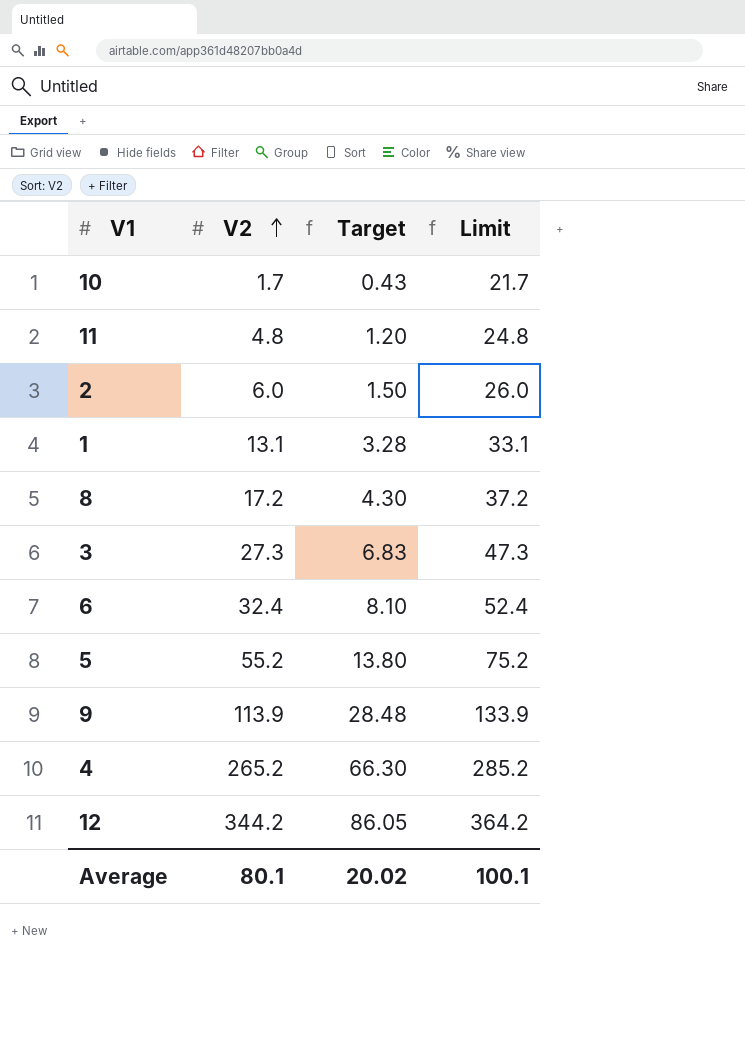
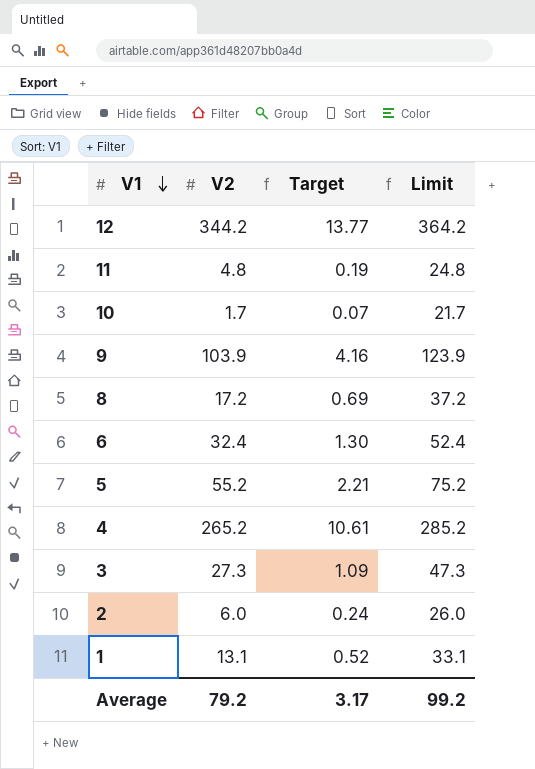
row order: V2 ascending -> V1 descending
column Target | formula: [V2] * 0.25 -> [V2] * 0.04
9 | V2: 113.9 -> 103.9
9 | Limit: 133.9 -> 123.9
Average | V2: 80.1 -> 79.2
Average | Target: 20.02 -> 3.17
Average | Limit: 100.1 -> 99.2

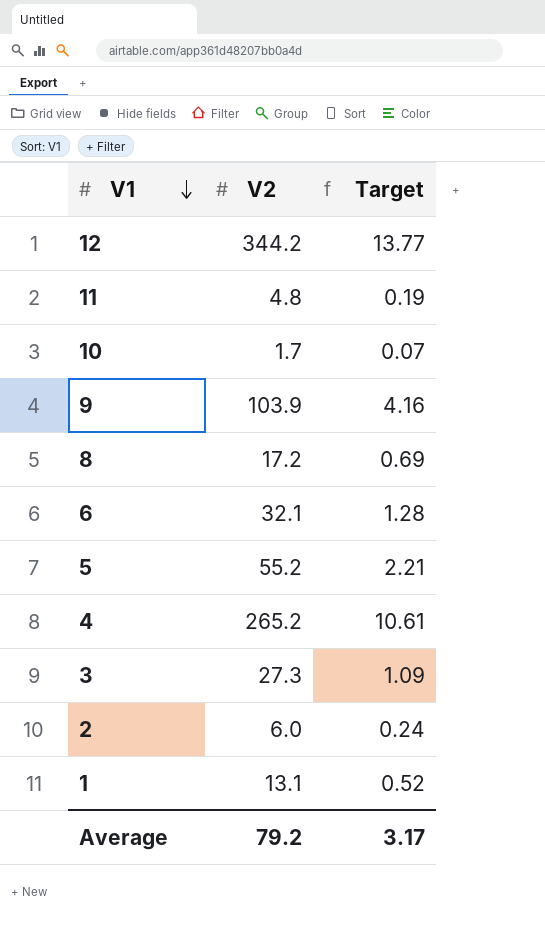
column Limit | formula: [V2] + 20 -> none
6 | V2: 32.4 -> 32.1
6 | Target: 1.30 -> 1.28

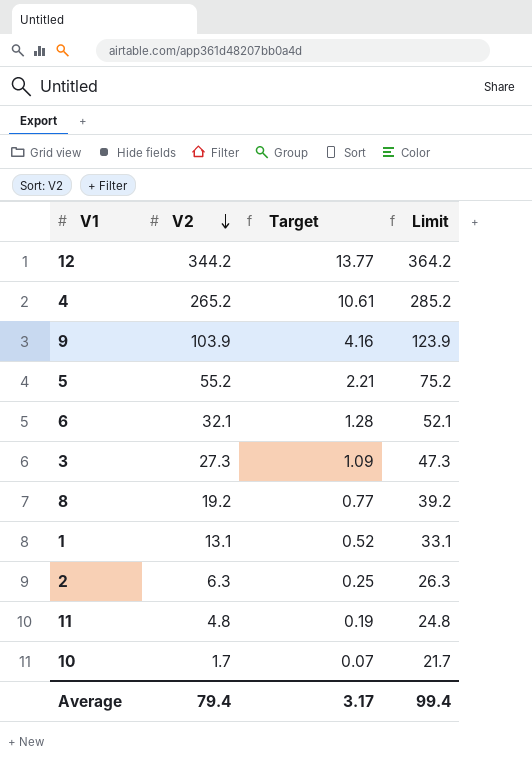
row order: V1 descending -> V2 descending
column Limit | formula: none -> [V2] + 20
8 | V2: 17.2 -> 19.2
8 | Target: 0.69 -> 0.77
2 | V2: 6.0 -> 6.3
2 | Target: 0.24 -> 0.25
Average | V2: 79.2 -> 79.4

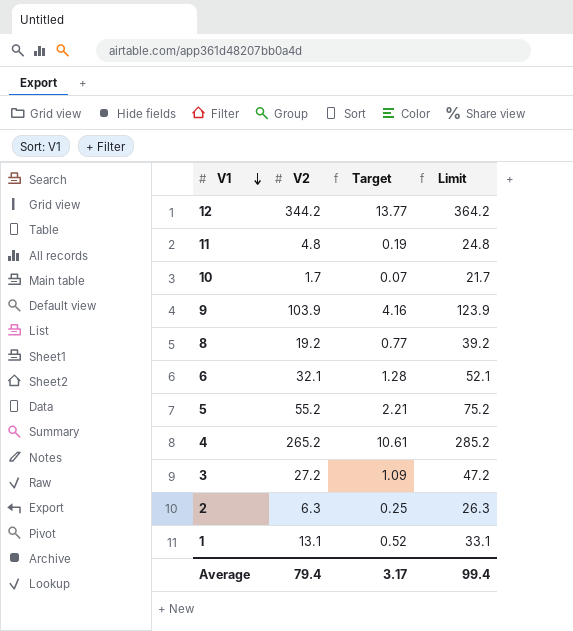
row order: V2 descending -> V1 descending
3 | V2: 27.3 -> 27.2
3 | Limit: 47.3 -> 47.2

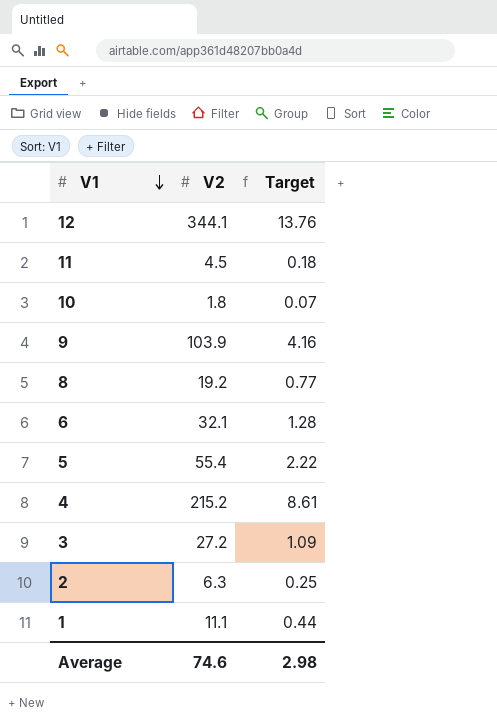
column Limit | formula: [V2] + 20 -> none
12 | V2: 344.2 -> 344.1
12 | Target: 13.77 -> 13.76
11 | V2: 4.8 -> 4.5
11 | Target: 0.19 -> 0.18
10 | V2: 1.7 -> 1.8
5 | V2: 55.2 -> 55.4
5 | Target: 2.21 -> 2.22
4 | V2: 265.2 -> 215.2
4 | Target: 10.61 -> 8.61
1 | V2: 13.1 -> 11.1
1 | Target: 0.52 -> 0.44
Average | V2: 79.4 -> 74.6
Average | Target: 3.17 -> 2.98

